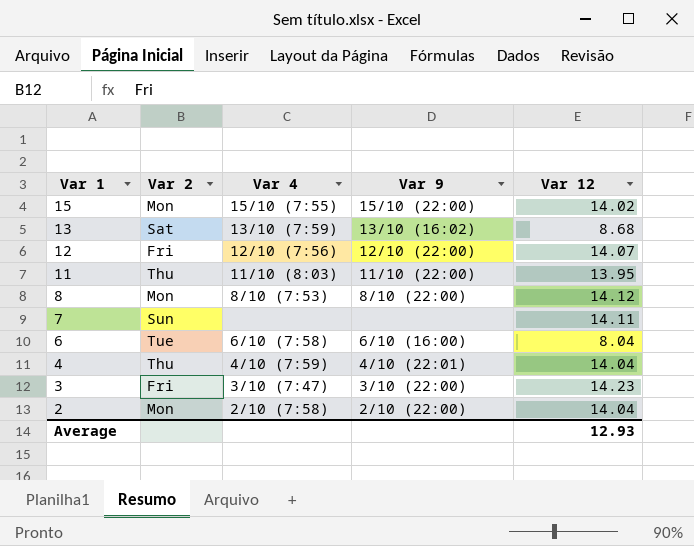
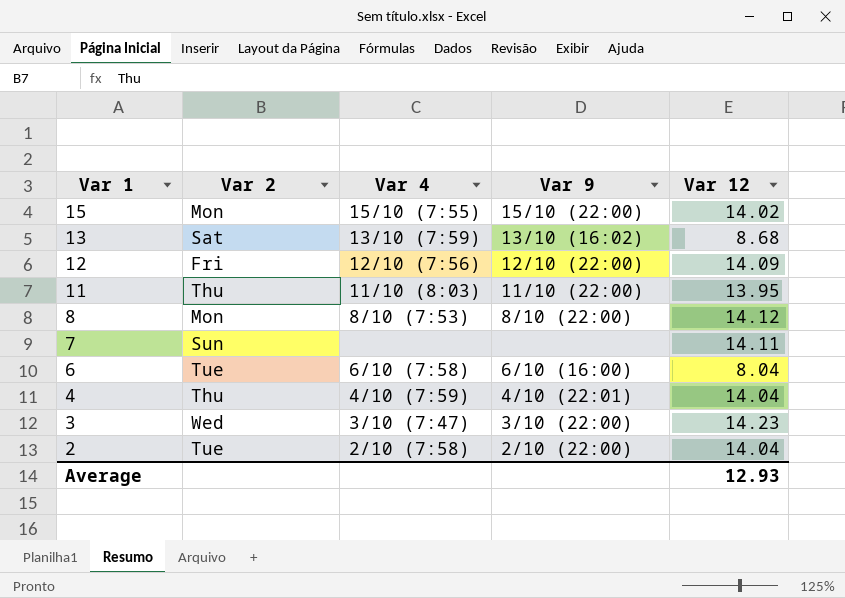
12 | Var 12: 14.07 -> 14.09
3 | Var 2: Fri -> Wed
2 | Var 2: Mon -> Tue

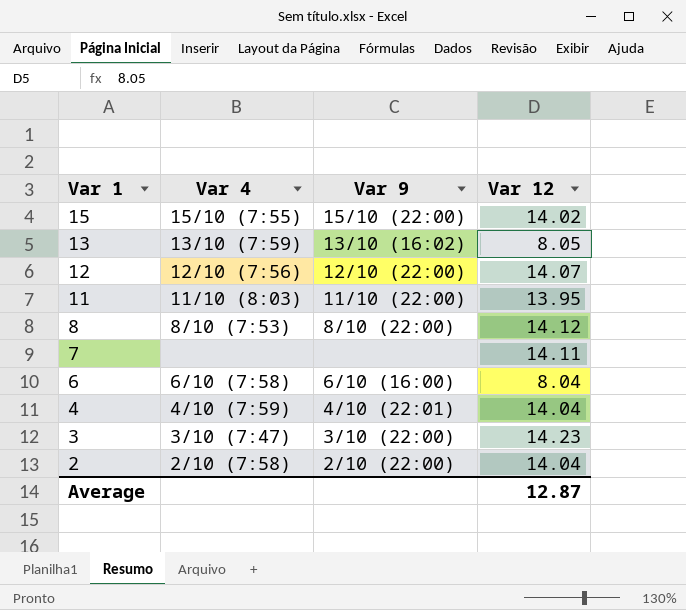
column Var 2 | position: 2 -> none
13 | Var 12: 8.68 -> 8.05
12 | Var 12: 14.09 -> 14.07
Average | Var 12: 12.93 -> 12.87

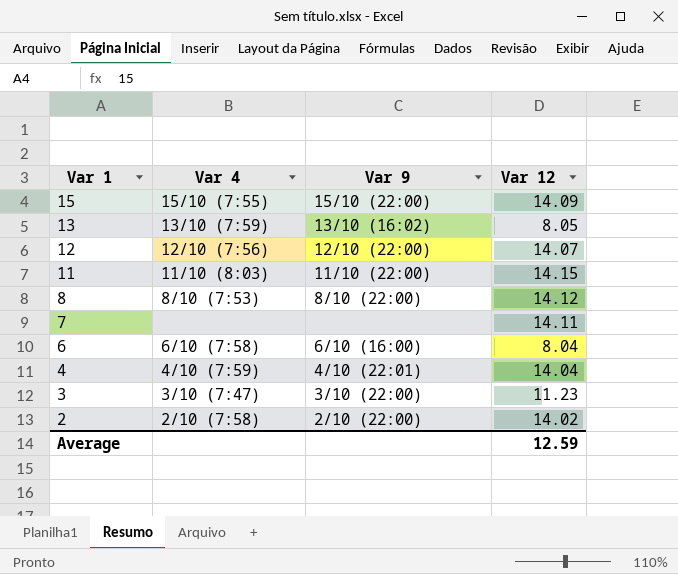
15 | Var 12: 14.02 -> 14.09
11 | Var 12: 13.95 -> 14.15
3 | Var 12: 14.23 -> 11.23
2 | Var 12: 14.04 -> 14.02
Average | Var 12: 12.87 -> 12.59

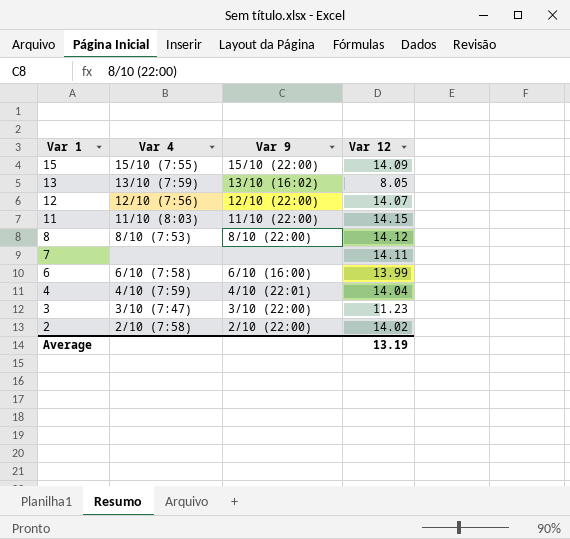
6 | Var 12: 8.04 -> 13.99
Average | Var 12: 12.59 -> 13.19

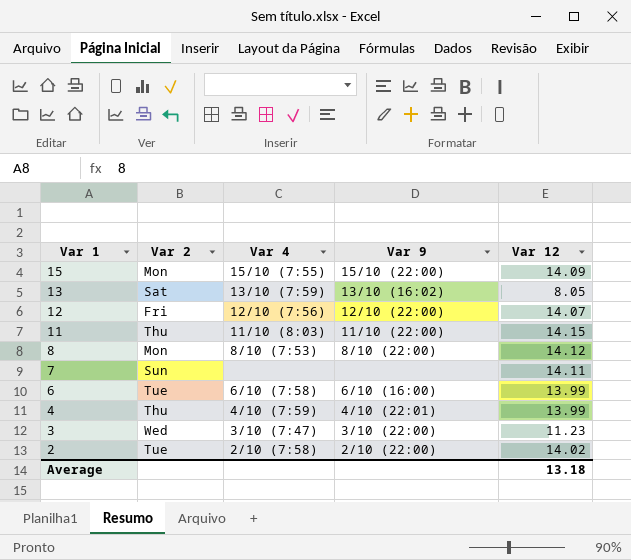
column Var 2 | position: none -> 2
4 | Var 12: 14.04 -> 13.99
Average | Var 12: 13.19 -> 13.18

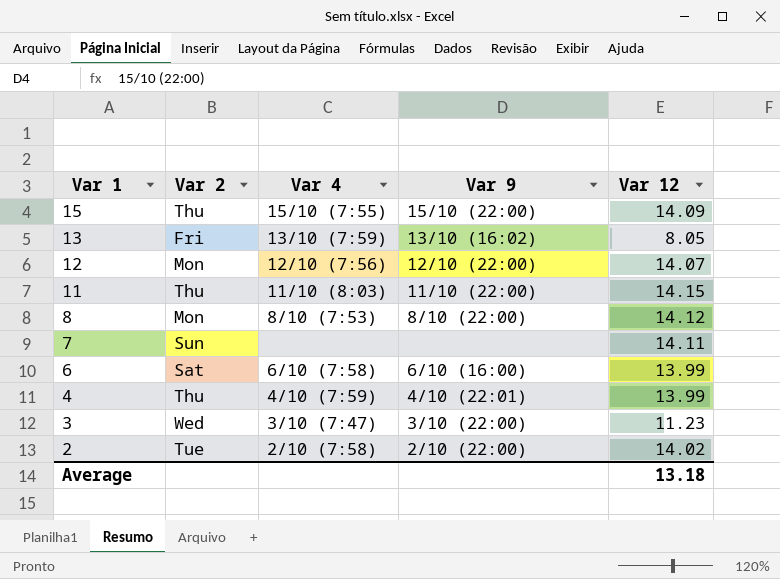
15 | Var 2: Mon -> Thu
13 | Var 2: Sat -> Fri
12 | Var 2: Fri -> Mon
6 | Var 2: Tue -> Sat

